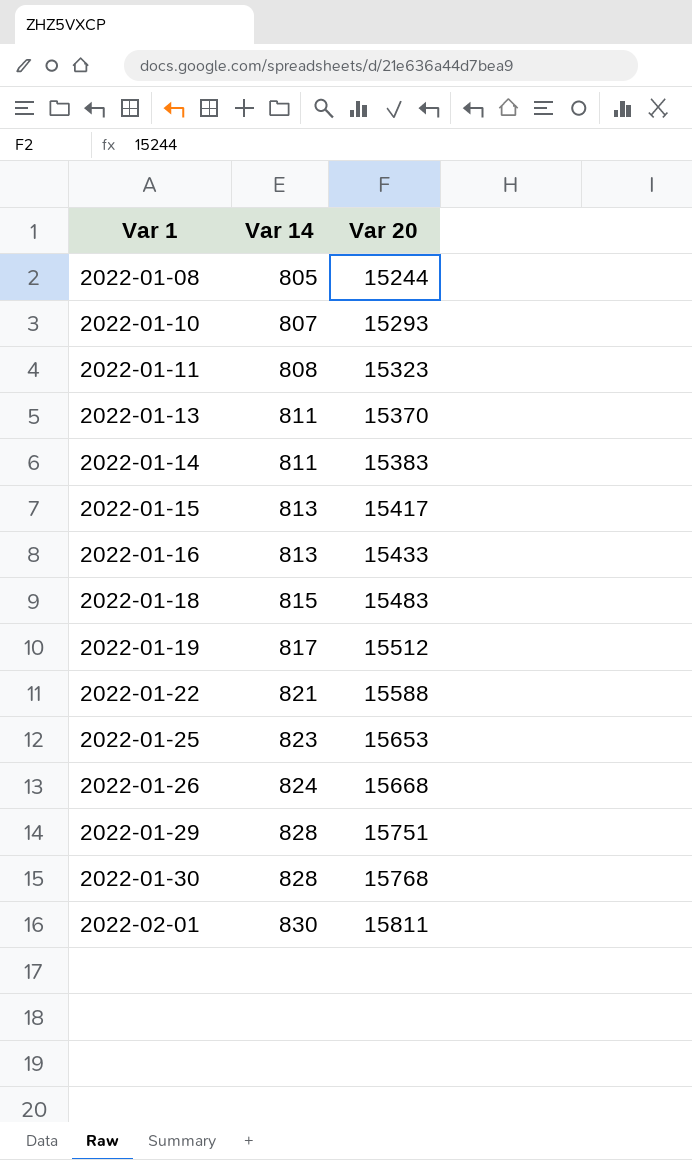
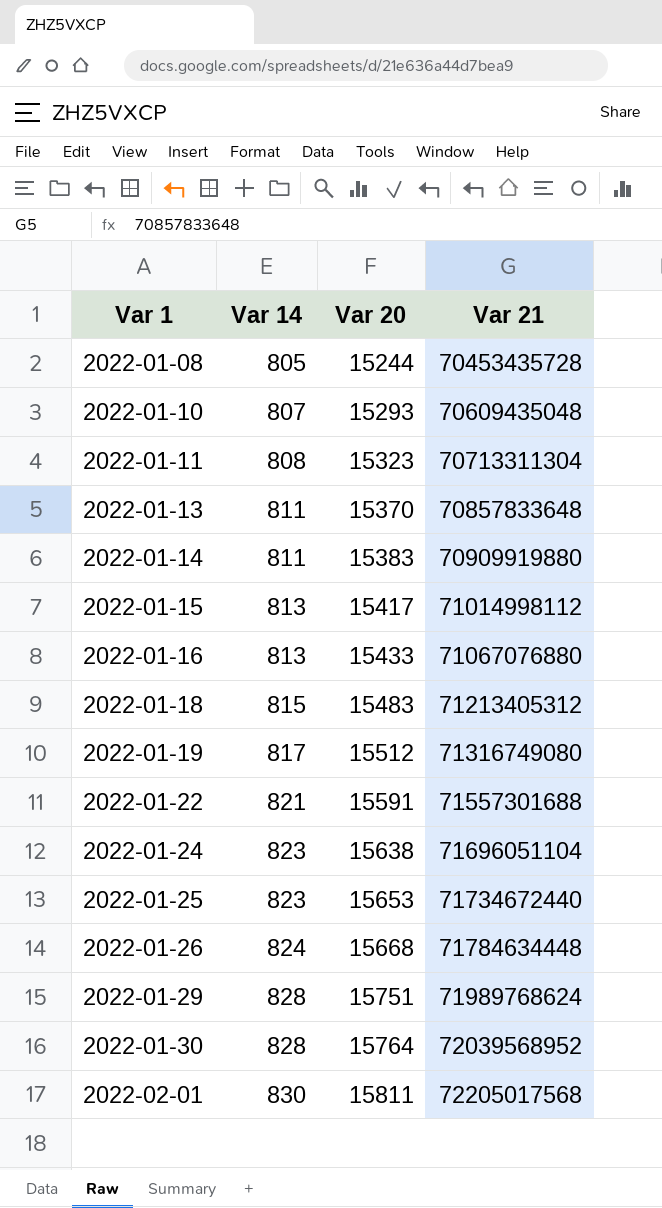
column Var 21 | position: none -> 4
2022-01-22 | Var 20: 15588 -> 15591
row 2022-01-24: none -> 823 | 15638 | 71696051104
2022-01-30 | Var 20: 15768 -> 15764

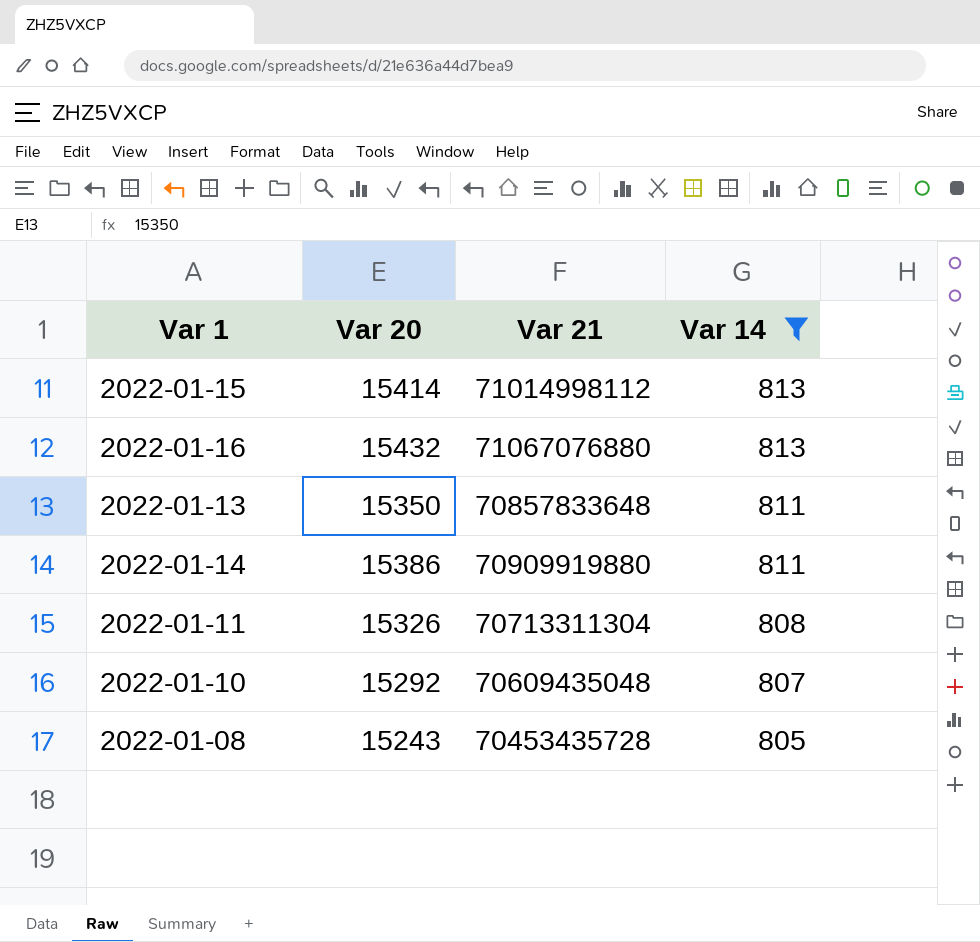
filter: none -> Var 14 <= 813
row order: Var 1 ascending -> Var 14 descending
column Var 14 | position: 2 -> 4
2022-01-15 | Var 20: 15417 -> 15414
2022-01-16 | Var 20: 15433 -> 15432
2022-01-13 | Var 20: 15370 -> 15350
2022-01-14 | Var 20: 15383 -> 15386
2022-01-11 | Var 20: 15323 -> 15326
2022-01-10 | Var 20: 15293 -> 15292
2022-01-08 | Var 20: 15244 -> 15243

